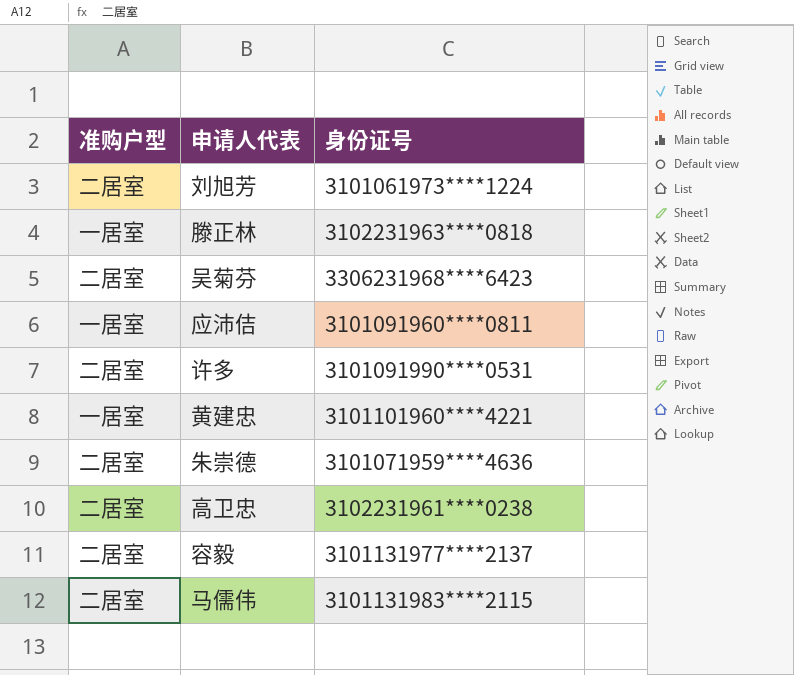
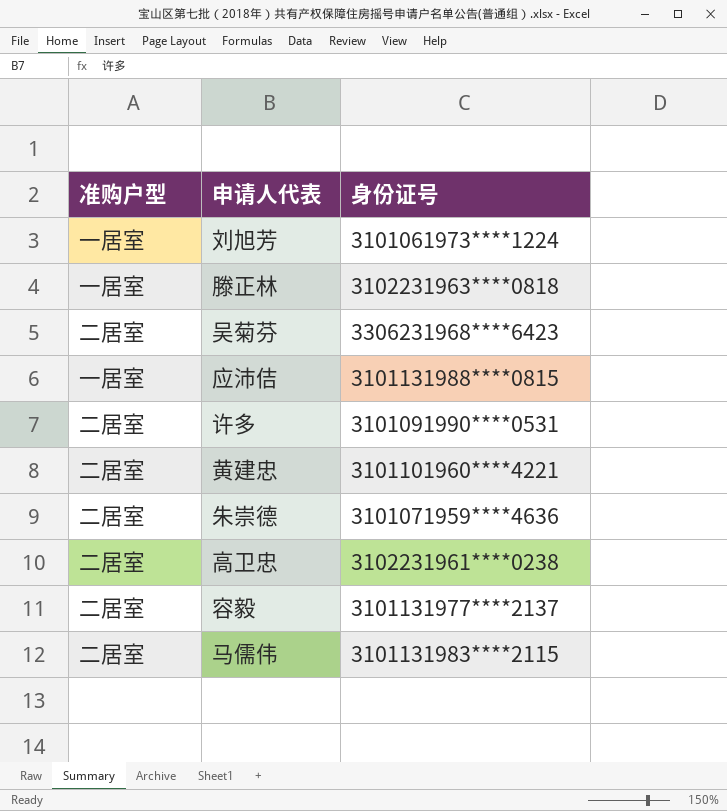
刘旭芳 | 准购户型: 二居室 -> 一居室
应沛佶 | 身份证号: 3101091960****0811 -> 3101131988****0815
黄建忠 | 准购户型: 一居室 -> 二居室

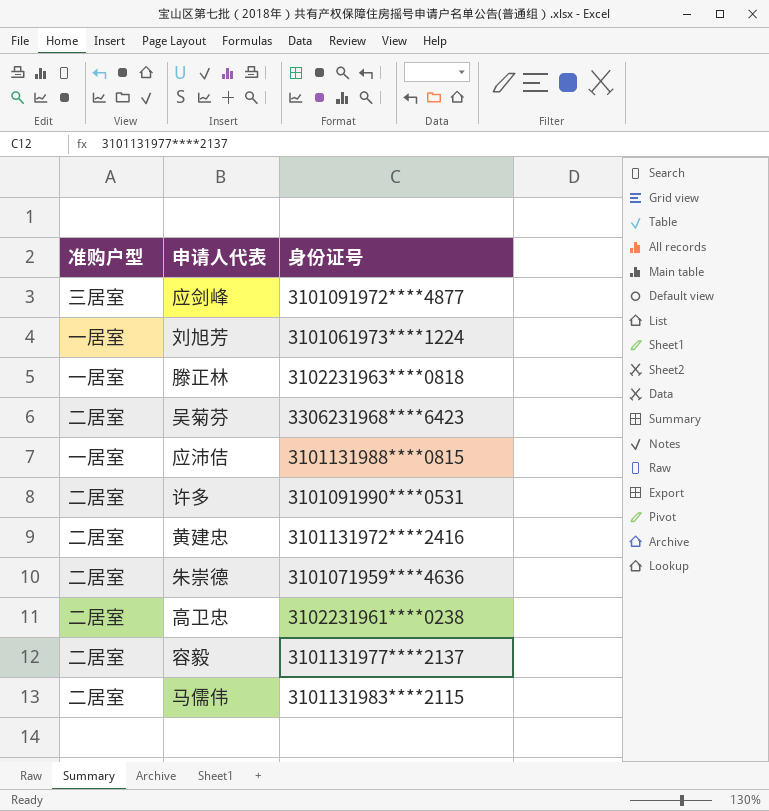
row 应剑峰: none -> 三居室 | 3101091972****4877
黄建忠 | 身份证号: 3101101960****4221 -> 3101131972****2416

